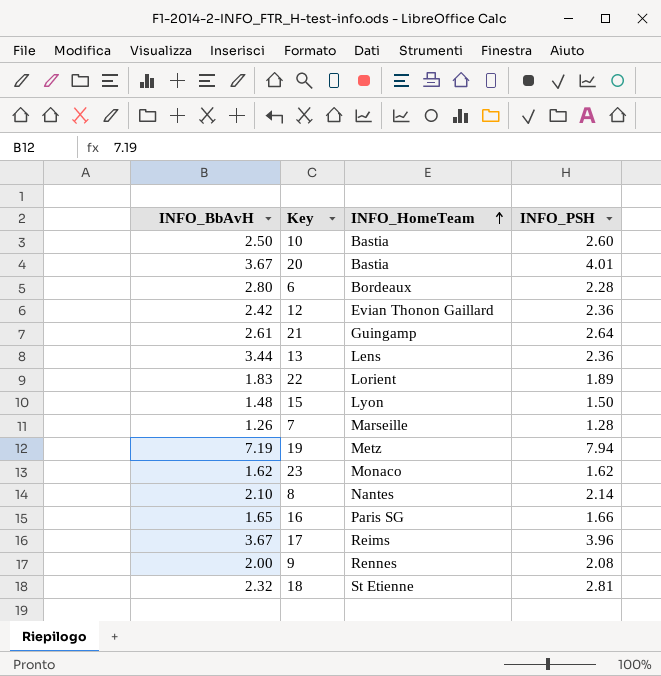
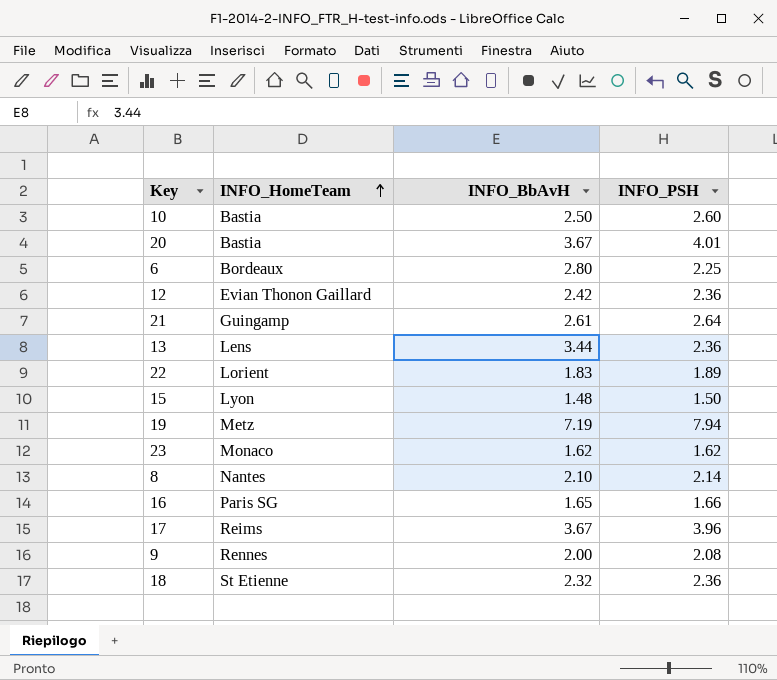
column INFO_BbAvH | position: 1 -> 3
row 7: 1.26 | Marseille | 1.28 -> none
6 | INFO_PSH: 2.28 -> 2.25
18 | INFO_PSH: 2.81 -> 2.36

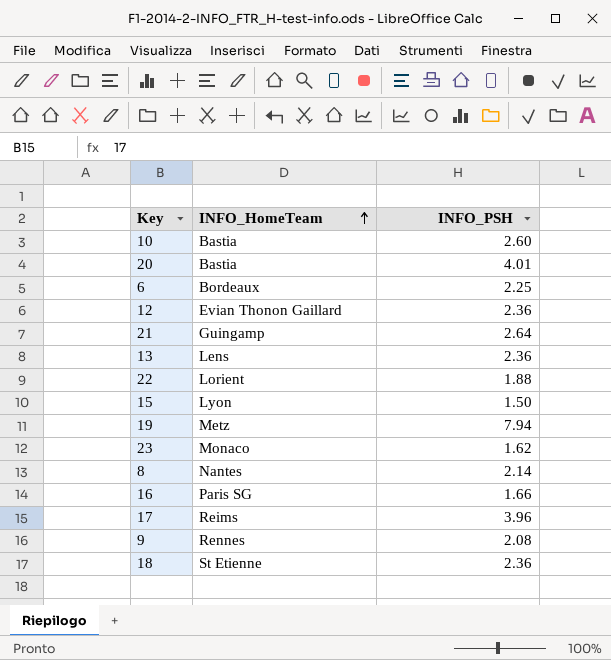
column INFO_BbAvH | position: 3 -> none
22 | INFO_PSH: 1.89 -> 1.88

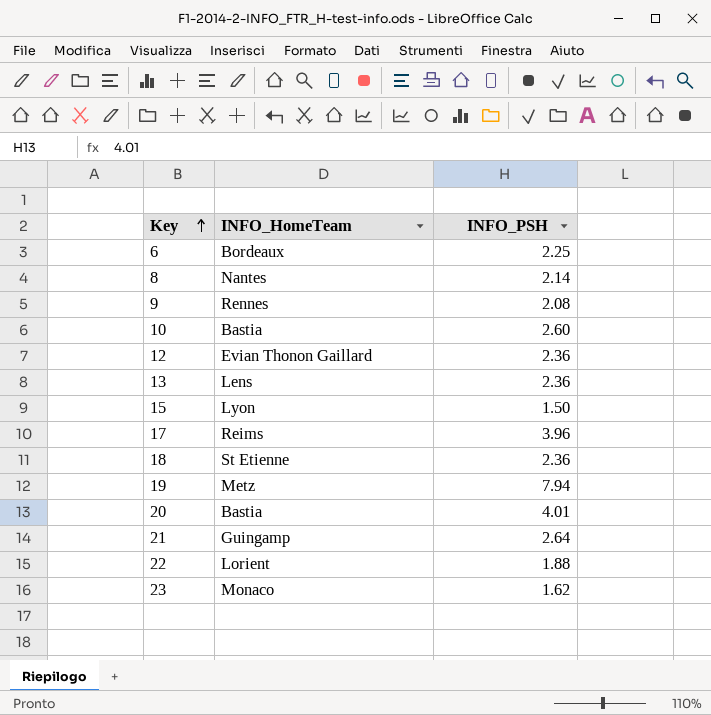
row order: INFO_HomeTeam ascending -> Key ascending
row 16: Paris SG | 1.66 -> none

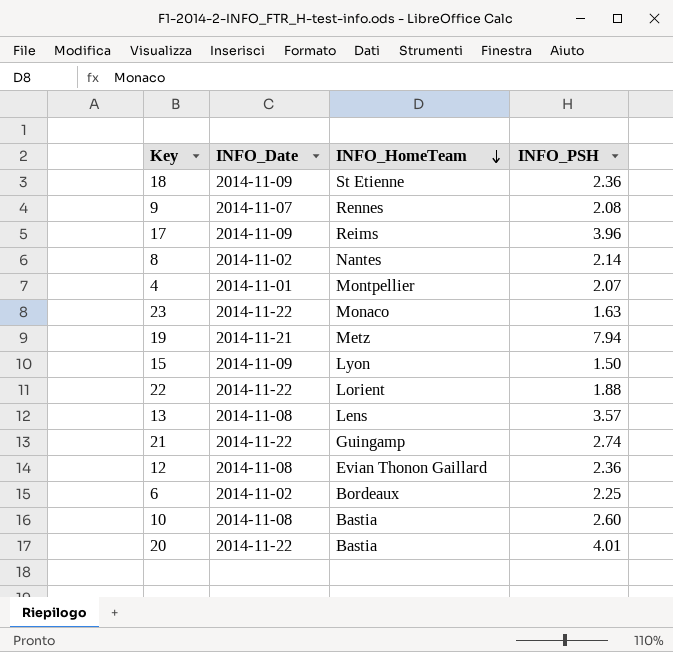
row order: Key ascending -> INFO_HomeTeam descending
column INFO_Date | position: none -> 2
row 4: none -> 2014-11-01 | Montpellier | 2.07
23 | INFO_PSH: 1.62 -> 1.63
13 | INFO_PSH: 2.36 -> 3.57
21 | INFO_PSH: 2.64 -> 2.74

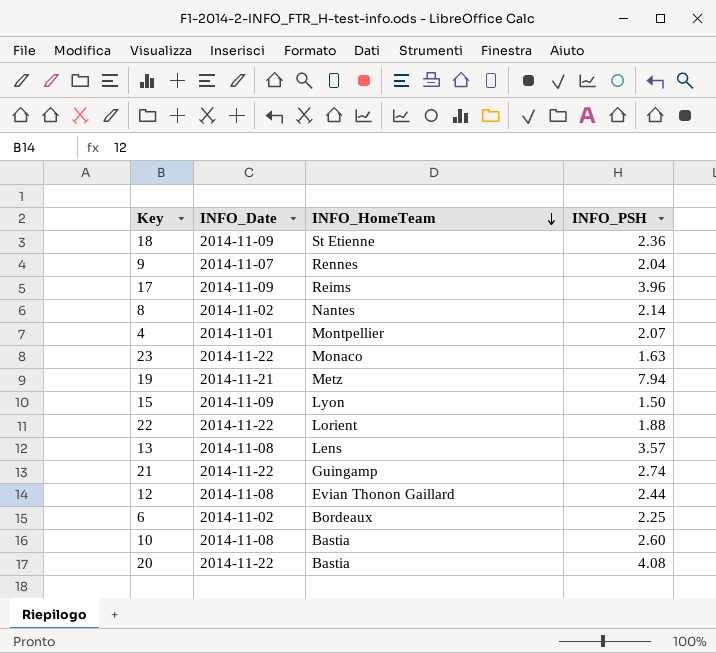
9 | INFO_PSH: 2.08 -> 2.04
12 | INFO_PSH: 2.36 -> 2.44
20 | INFO_PSH: 4.01 -> 4.08

